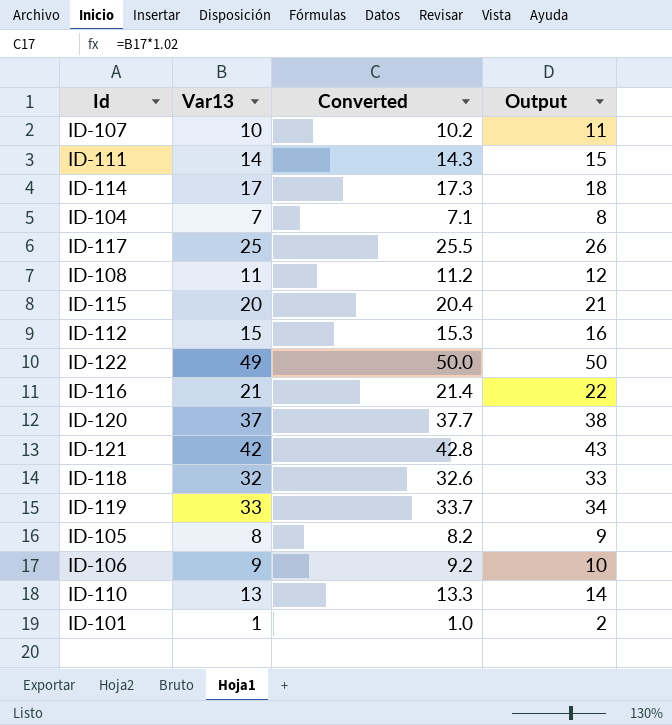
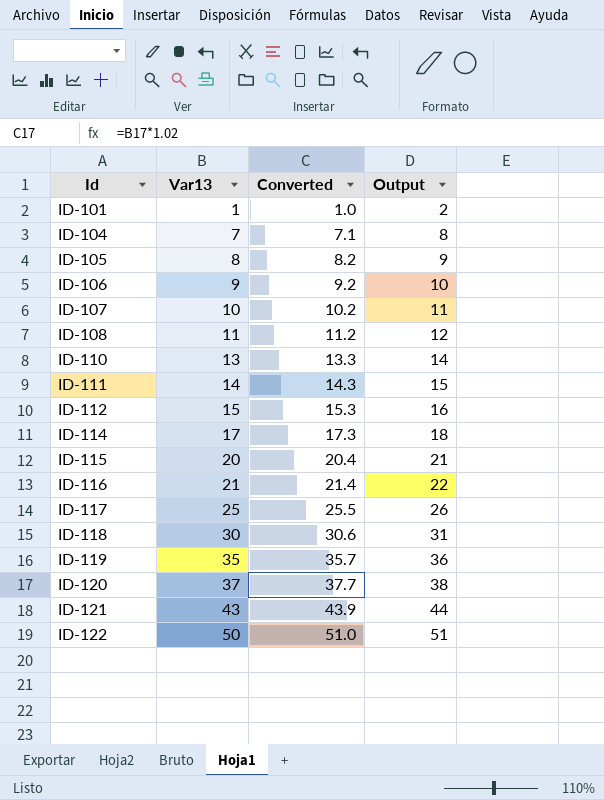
row order: none -> Id ascending
ID-118 | Var13: 32 -> 30
ID-118 | Converted: 32.6 -> 30.6
ID-118 | Output: 33 -> 31
ID-119 | Var13: 33 -> 35
ID-119 | Converted: 33.7 -> 35.7
ID-119 | Output: 34 -> 36
ID-121 | Var13: 42 -> 43
ID-121 | Converted: 42.8 -> 43.9
ID-121 | Output: 43 -> 44
ID-122 | Var13: 49 -> 50
ID-122 | Converted: 50.0 -> 51.0
ID-122 | Output: 50 -> 51

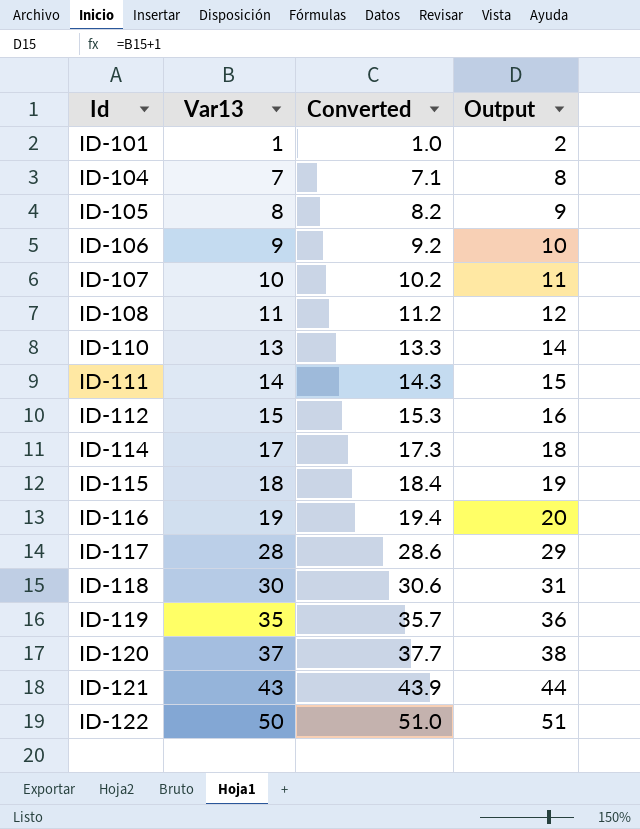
ID-115 | Var13: 20 -> 18
ID-115 | Converted: 20.4 -> 18.4
ID-115 | Output: 21 -> 19
ID-116 | Var13: 21 -> 19
ID-116 | Converted: 21.4 -> 19.4
ID-116 | Output: 22 -> 20
ID-117 | Var13: 25 -> 28
ID-117 | Converted: 25.5 -> 28.6
ID-117 | Output: 26 -> 29

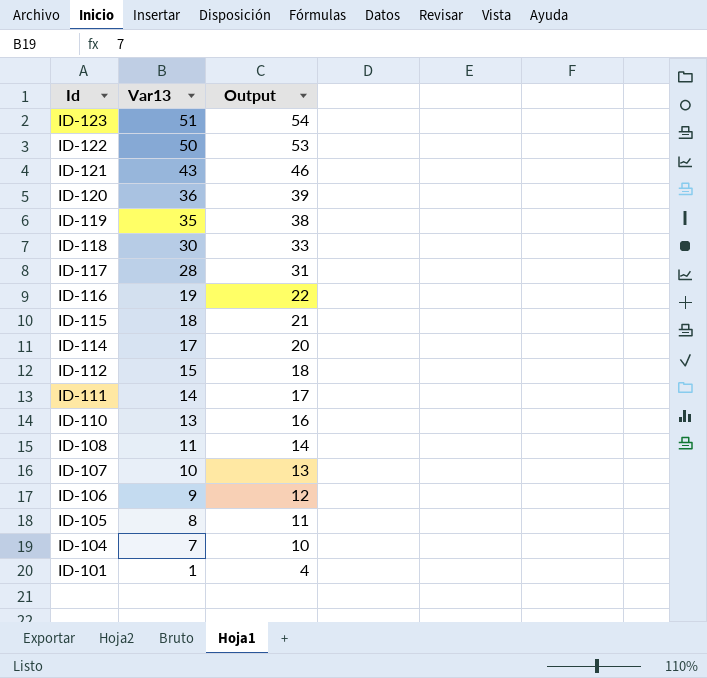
row order: Id ascending -> Id descending
column Converted | formula: [Var13] * 1.02 -> none
column Output | formula: [Var13] + 1 -> [Var13] + 3
row ID-123: none -> 51 | 54
ID-120 | Var13: 37 -> 36

